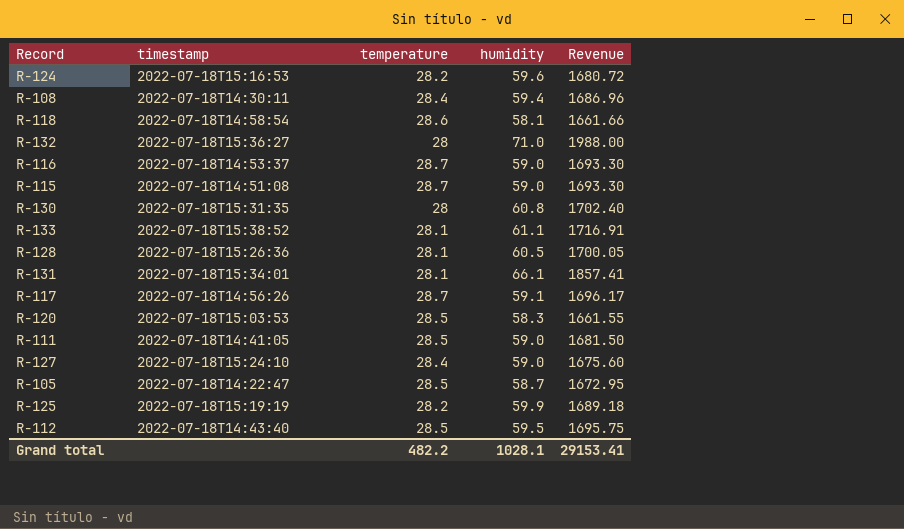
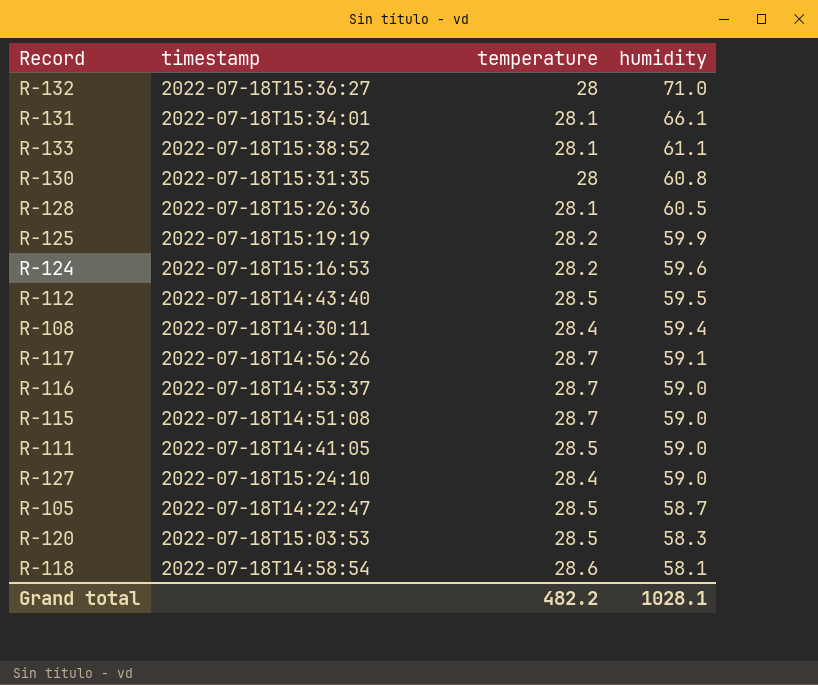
row order: none -> humidity descending
column Revenue | formula: [temperature] * [humidity] -> none

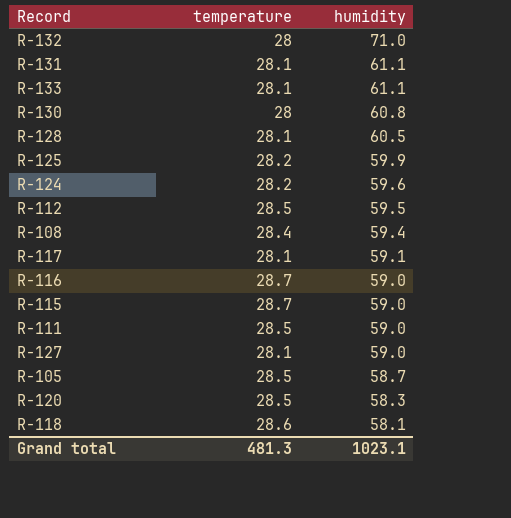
column timestamp | position: 2 -> none
R-131 | humidity: 66.1 -> 61.1
R-117 | temperature: 28.7 -> 28.1
R-127 | temperature: 28.4 -> 28.1
Grand total | temperature: 482.2 -> 481.3
Grand total | humidity: 1028.1 -> 1023.1

